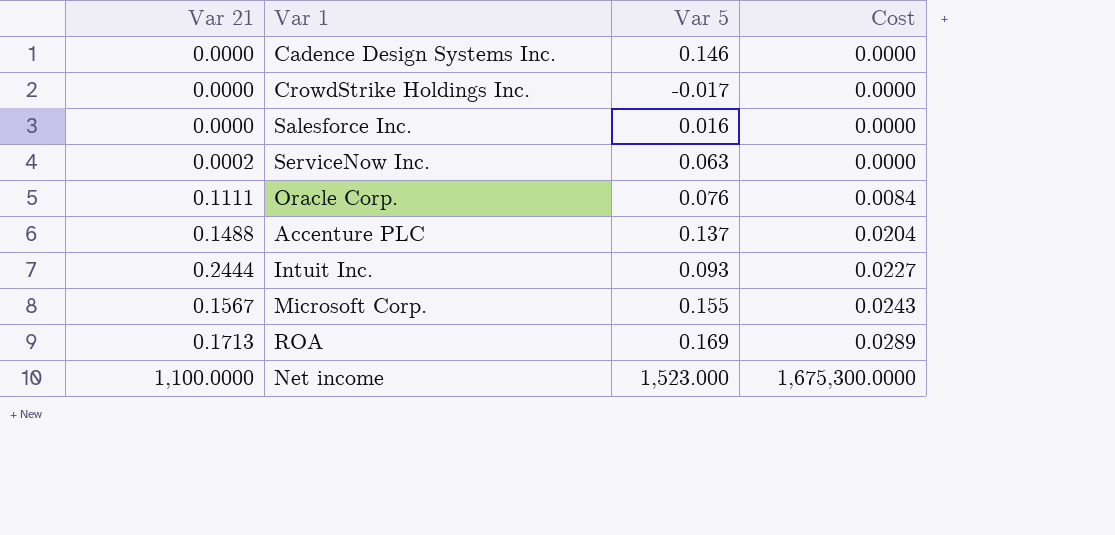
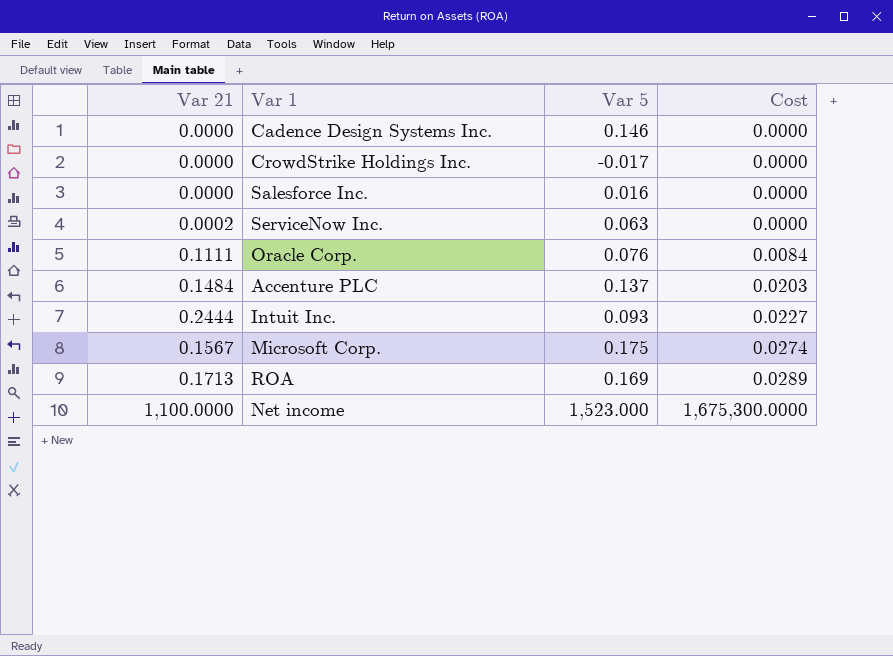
Accenture PLC | Var 21: 0.1488 -> 0.1484
Accenture PLC | Cost: 0.0204 -> 0.0203
Microsoft Corp. | Var 5: 0.155 -> 0.175
Microsoft Corp. | Cost: 0.0243 -> 0.0274

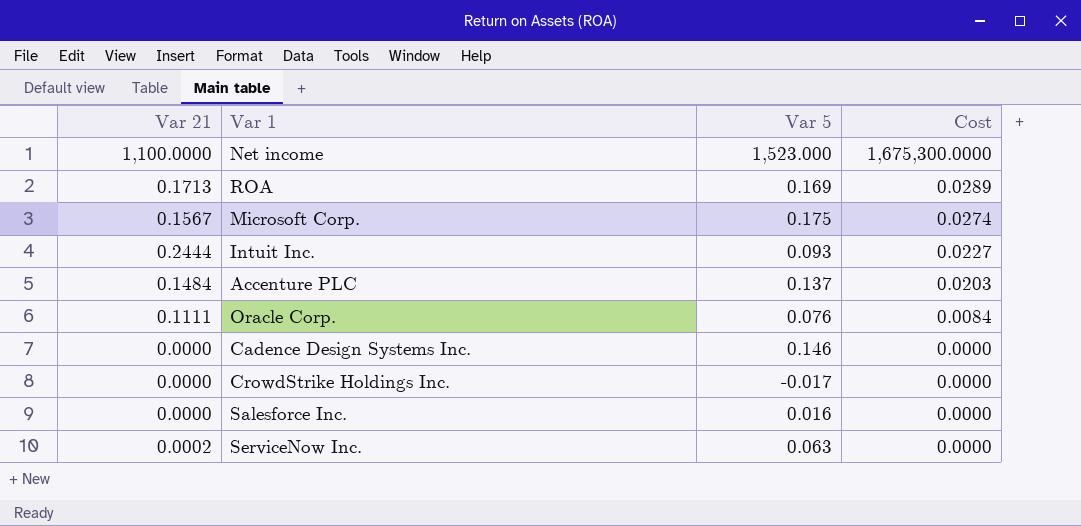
row order: Cost ascending -> Cost descending

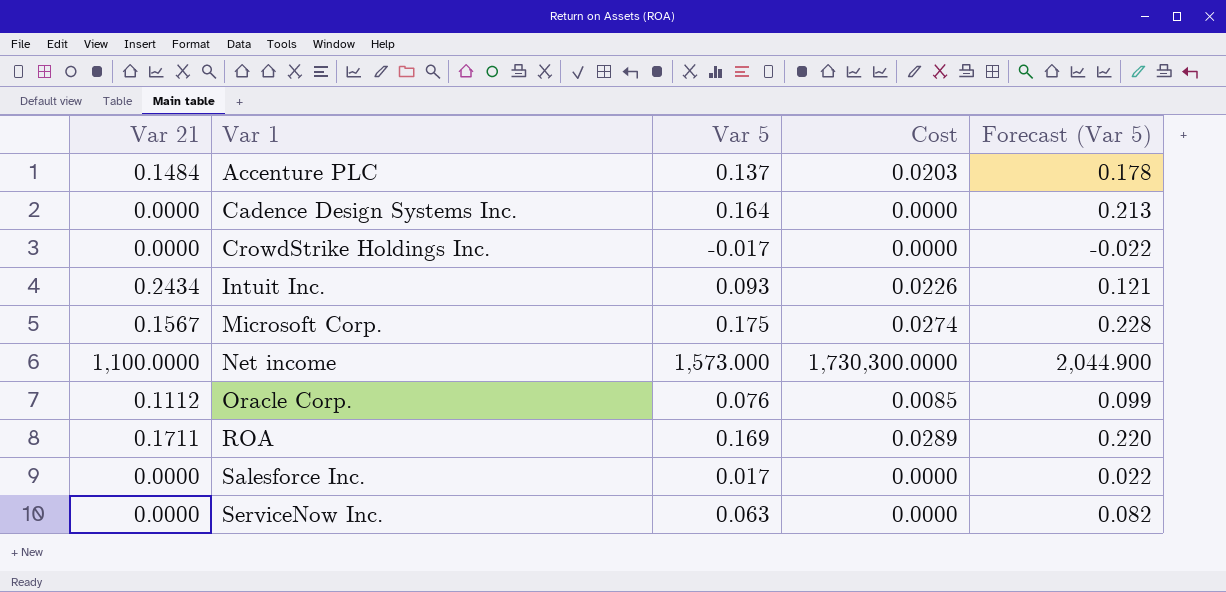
row order: Cost descending -> Var 1 ascending
column Forecast (Var 5) | formula: none -> [Var 5] * 1.3
Cadence Design Systems Inc. | Var 5: 0.146 -> 0.164
Intuit Inc. | Var 21: 0.2444 -> 0.2434
Intuit Inc. | Cost: 0.0227 -> 0.0226
Net income | Var 5: 1,523.000 -> 1,573.000
Net income | Cost: 1,675,300.0000 -> 1,730,300.0000
Oracle Corp. | Var 21: 0.1111 -> 0.1112
Oracle Corp. | Cost: 0.0084 -> 0.0085
ROA | Var 21: 0.1713 -> 0.1711
Salesforce Inc. | Var 5: 0.016 -> 0.017
ServiceNow Inc. | Var 21: 0.0002 -> 0.0000

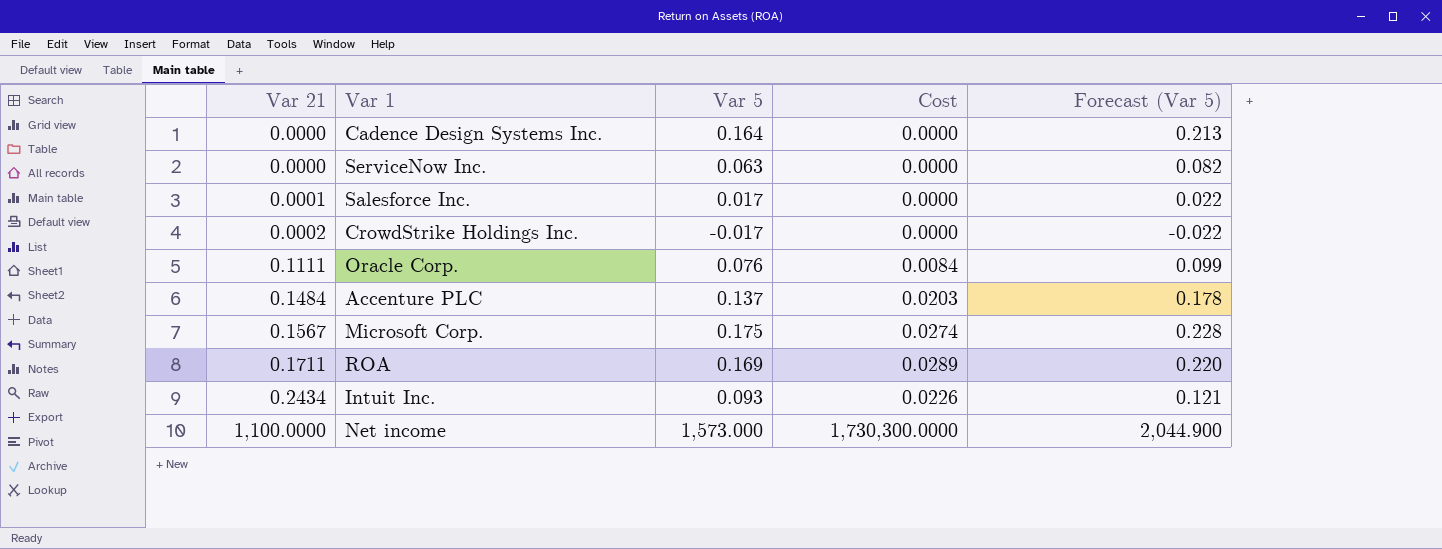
row order: Var 1 ascending -> Var 21 ascending
Salesforce Inc. | Var 21: 0.0000 -> 0.0001
CrowdStrike Holdings Inc. | Var 21: 0.0000 -> 0.0002
Oracle Corp. | Var 21: 0.1112 -> 0.1111
Oracle Corp. | Cost: 0.0085 -> 0.0084

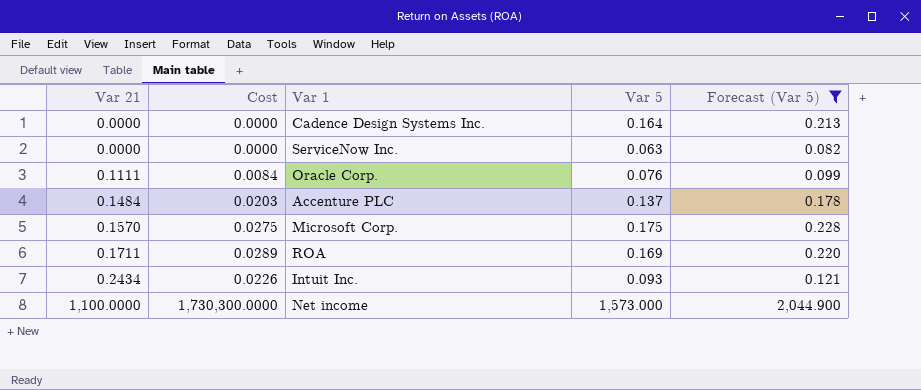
filter: none -> Forecast (Var 5) >= 0.082
column Cost | position: 4 -> 2
Microsoft Corp. | Var 21: 0.1567 -> 0.1570
Microsoft Corp. | Cost: 0.0274 -> 0.0275

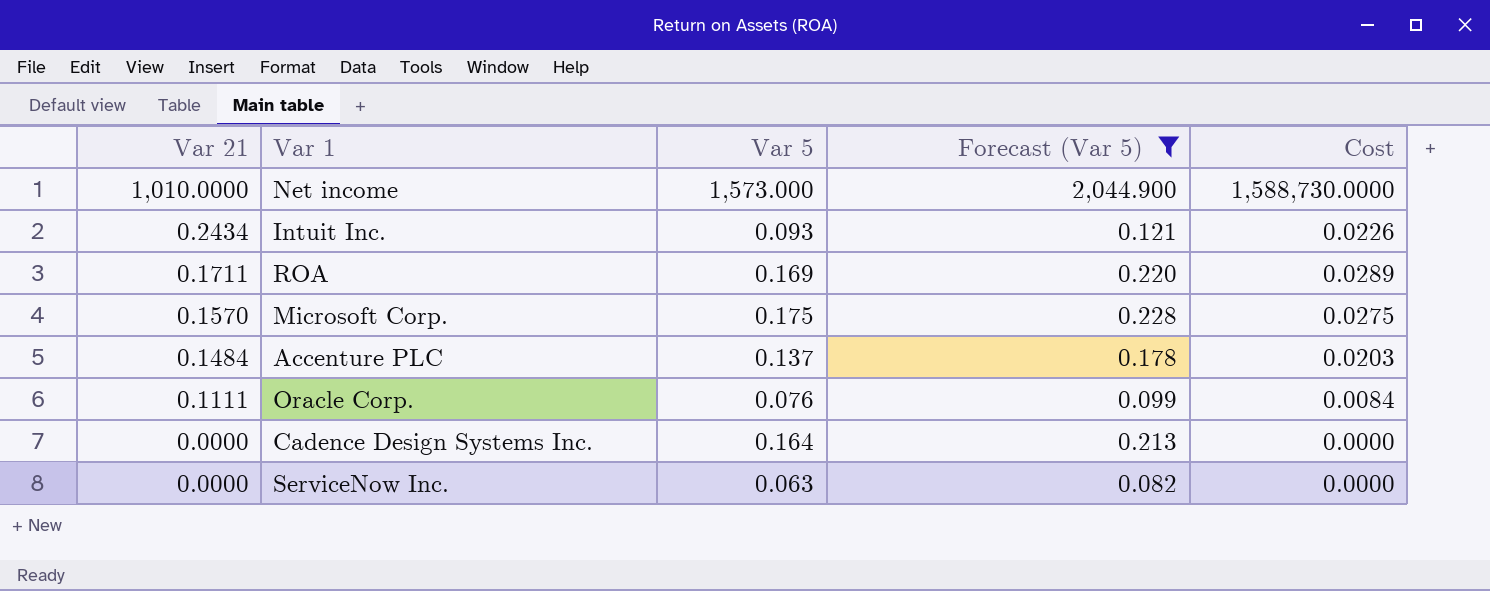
row order: Var 21 ascending -> Var 21 descending
column Cost | position: 2 -> 5
Net income | Var 21: 1,100.0000 -> 1,010.0000
Net income | Cost: 1,730,300.0000 -> 1,588,730.0000

